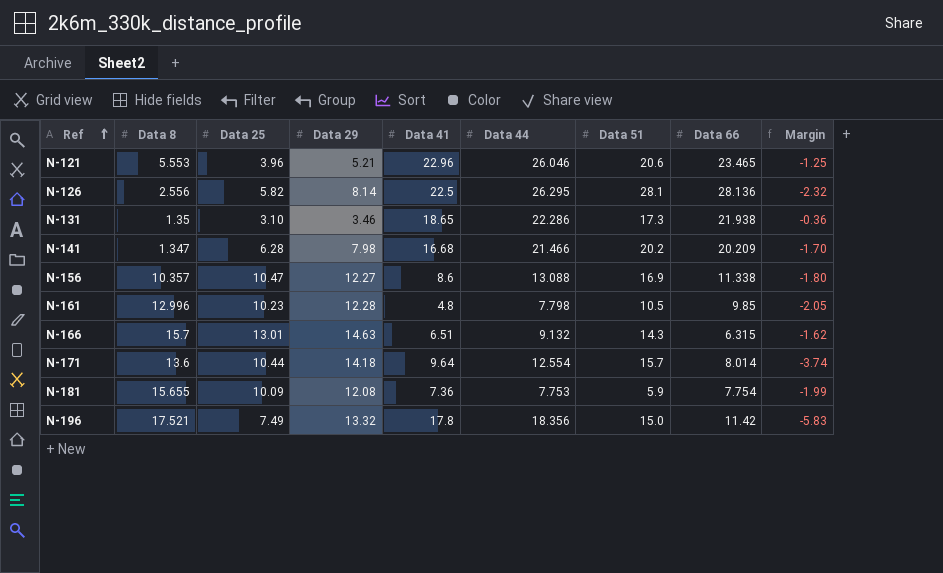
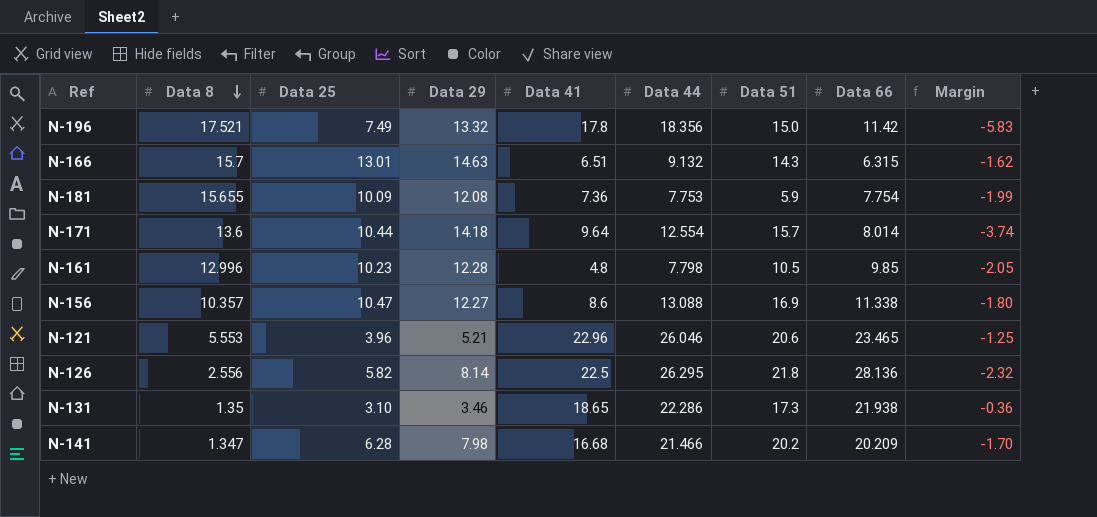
row order: Ref ascending -> Data 8 descending
N-126 | Data 51: 28.1 -> 21.8

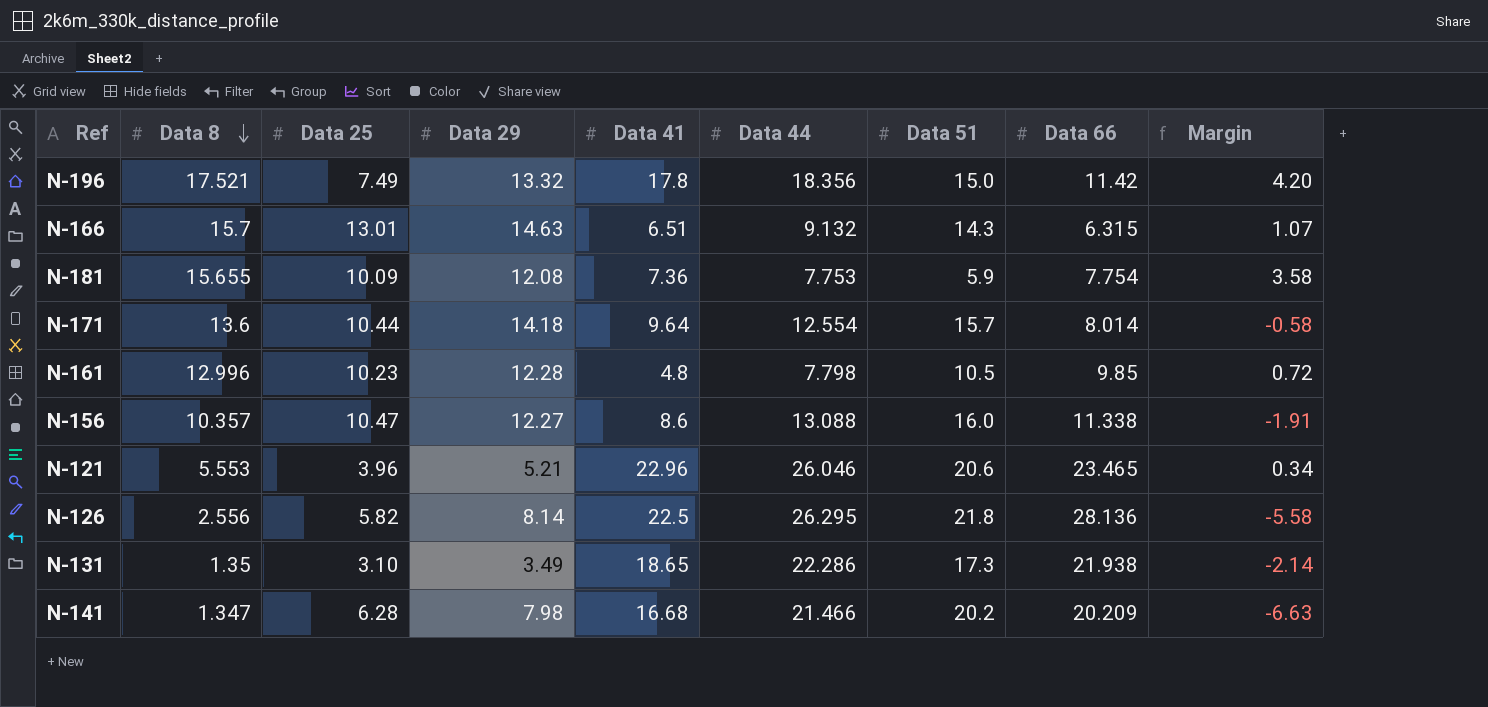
column Margin | formula: [Data 25] - [Data 29] -> [Data 8] - [Data 29]
N-156 | Data 51: 16.9 -> 16.0
N-131 | Data 29: 3.46 -> 3.49

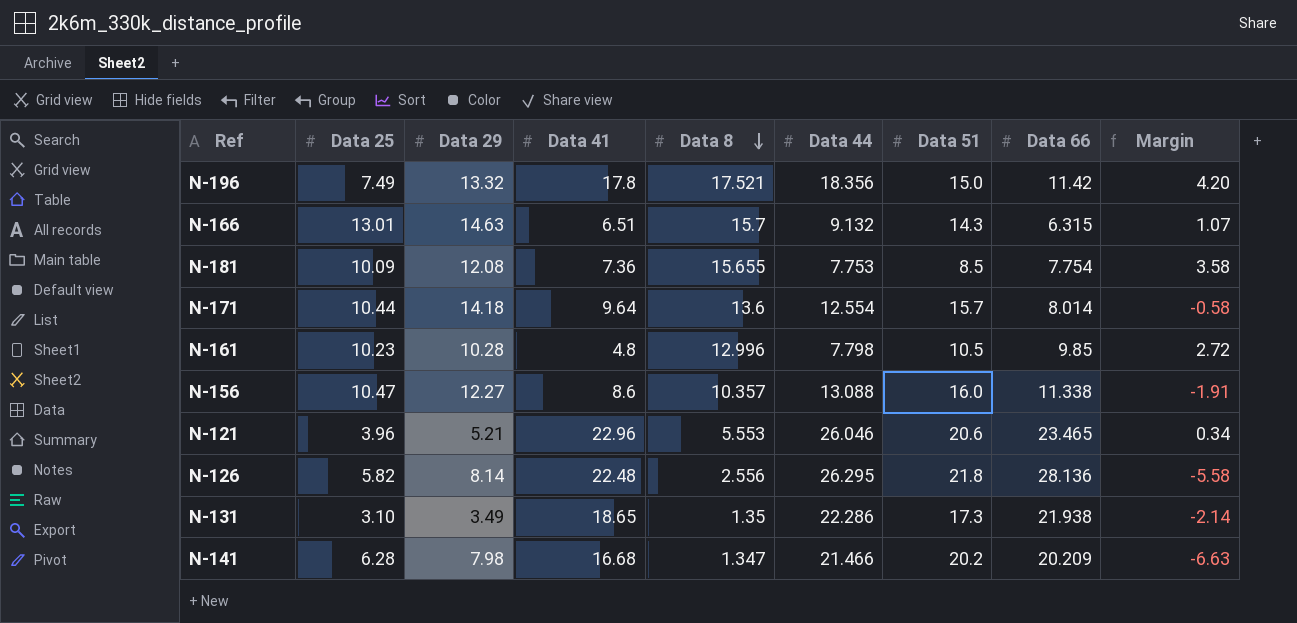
column Data 8 | position: 2 -> 5
N-181 | Data 51: 5.9 -> 8.5
N-161 | Data 29: 12.28 -> 10.28
N-161 | Margin: 0.72 -> 2.72
N-126 | Data 41: 22.5 -> 22.48

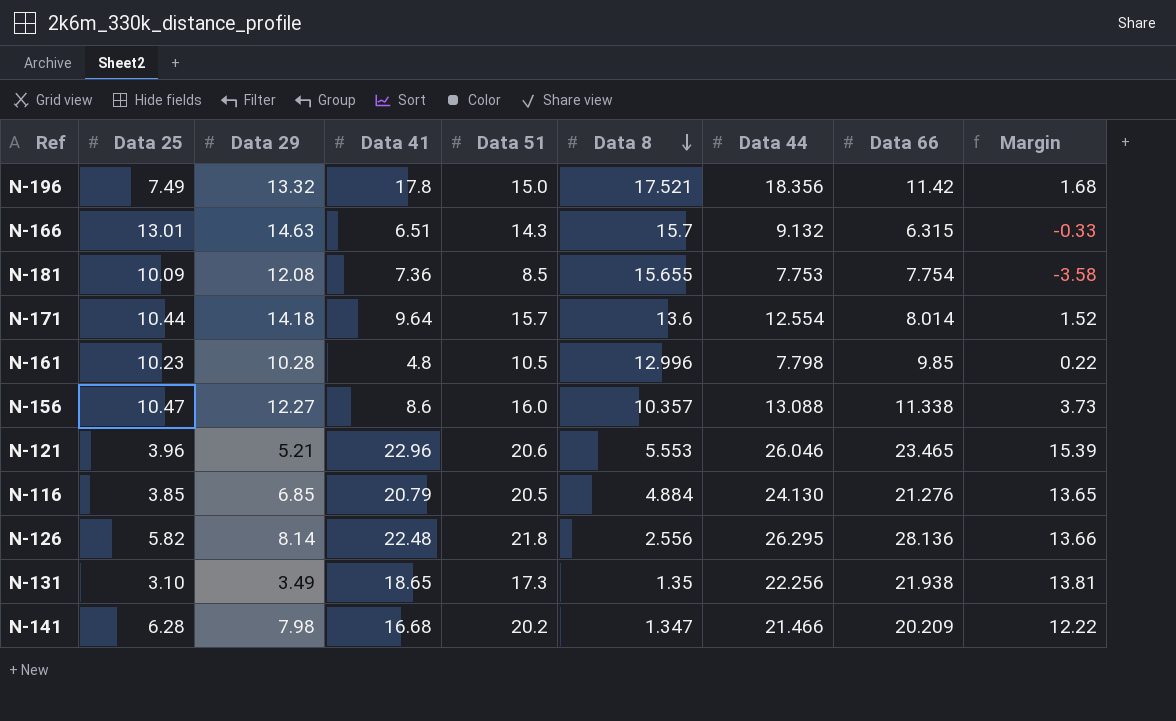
column Data 51 | position: 7 -> 5
column Margin | formula: [Data 8] - [Data 29] -> [Data 51] - [Data 29]
row N-116: none -> 3.85 | 6.85 | 20.79 | 20.5 | 4.884 | 24.130 | 21.276 | 13.65
N-131 | Data 44: 22.286 -> 22.256

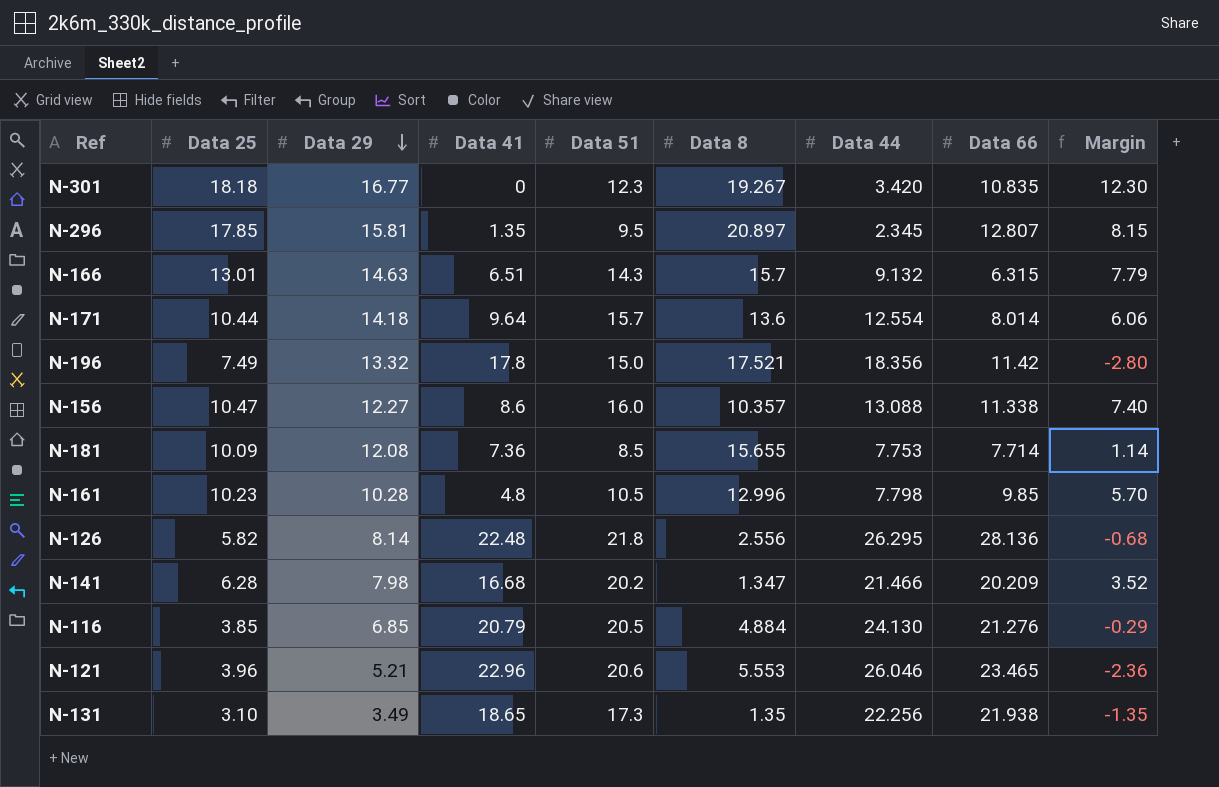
row order: Data 8 descending -> Data 29 descending
column Margin | formula: [Data 51] - [Data 29] -> [Data 51] - [Data 41]
row N-301: none -> 18.18 | 16.77 | 0 | 12.3 | 19.267 | 3.420 | 10.835 | 12.30
row N-296: none -> 17.85 | 15.81 | 1.35 | 9.5 | 20.897 | 2.345 | 12.807 | 8.15
N-181 | Data 66: 7.754 -> 7.714

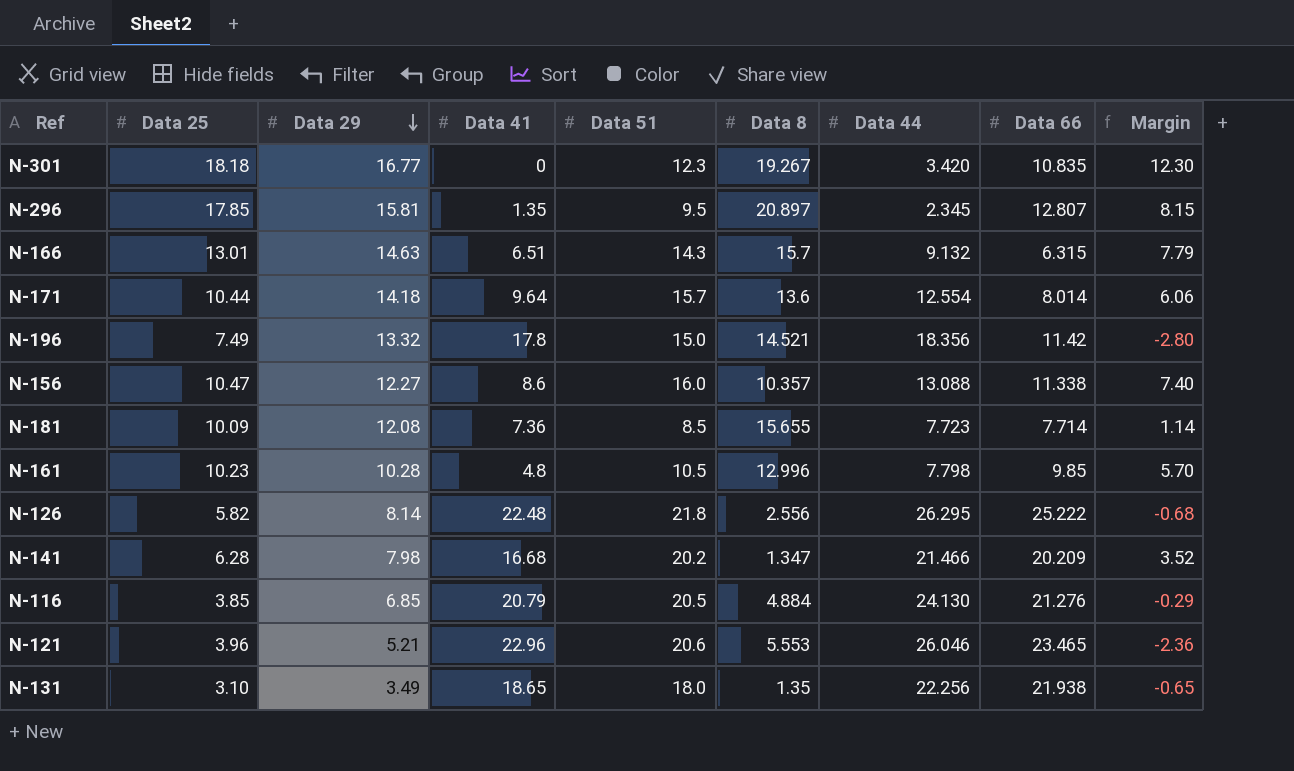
N-196 | Data 8: 17.521 -> 14.521
N-181 | Data 44: 7.753 -> 7.723
N-126 | Data 66: 28.136 -> 25.222
N-131 | Data 51: 17.3 -> 18.0
N-131 | Margin: -1.35 -> -0.65

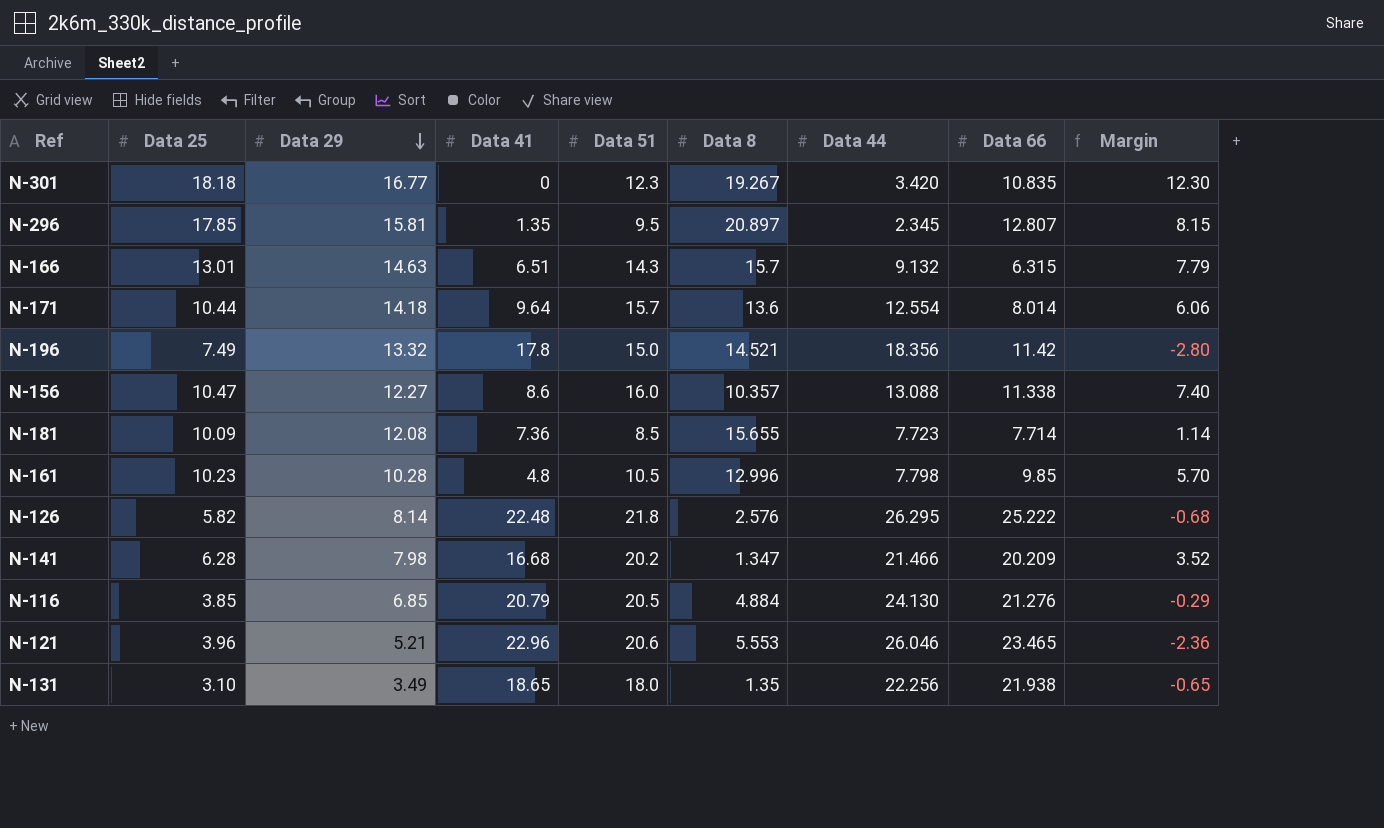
N-126 | Data 8: 2.556 -> 2.576

